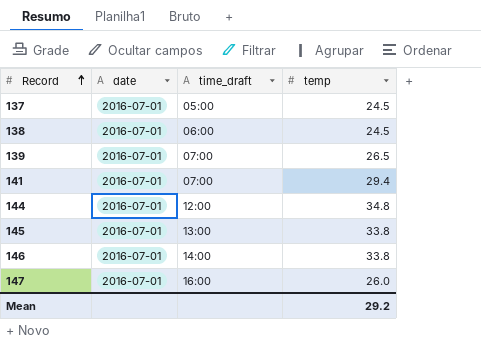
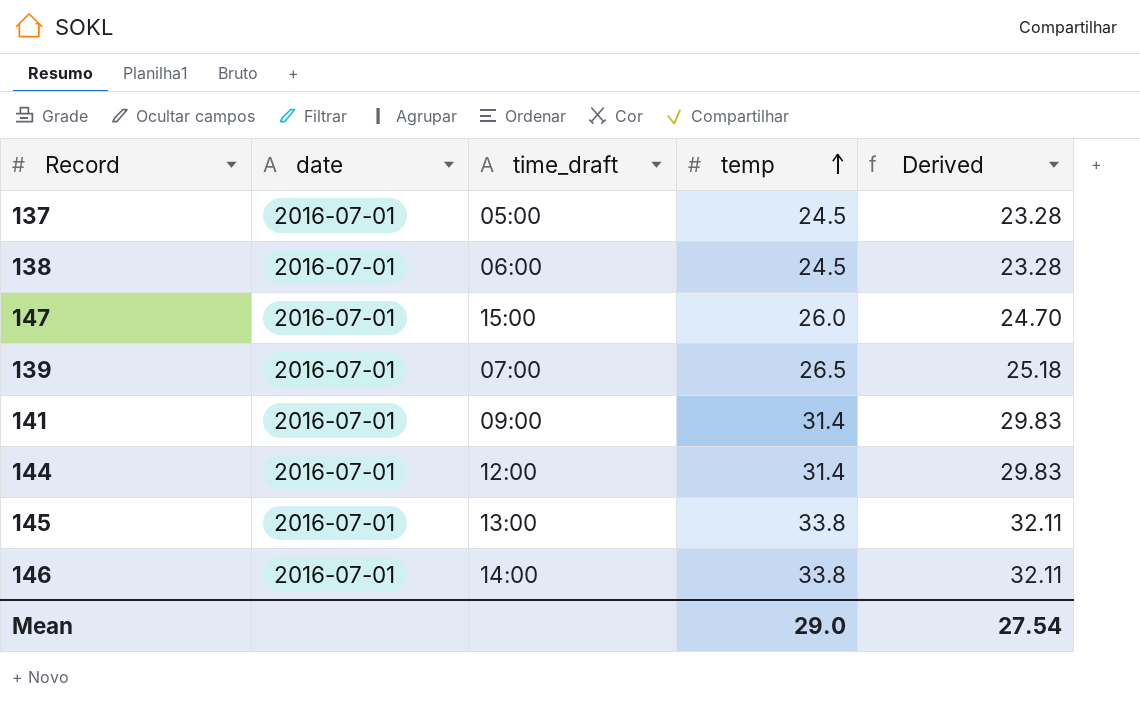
row order: Record ascending -> temp ascending
column Derived | formula: none -> [temp] * 0.95
147 | time_draft: 16:00 -> 15:00
141 | time_draft: 07:00 -> 09:00
141 | temp: 29.4 -> 31.4
144 | temp: 34.8 -> 31.4
Mean | temp: 29.2 -> 29.0

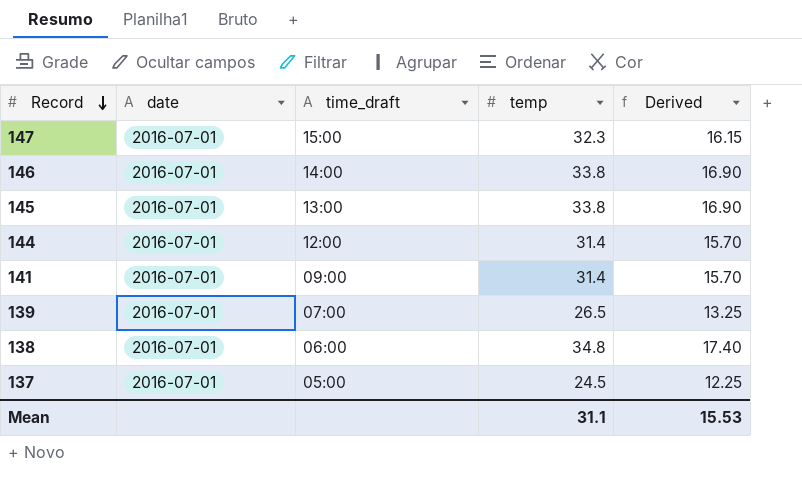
row order: temp ascending -> Record descending
column Derived | formula: [temp] * 0.95 -> [temp] * 0.5
147 | temp: 26.0 -> 32.3
138 | temp: 24.5 -> 34.8
Mean | temp: 29.0 -> 31.1
Mean | Derived: 27.54 -> 15.53

